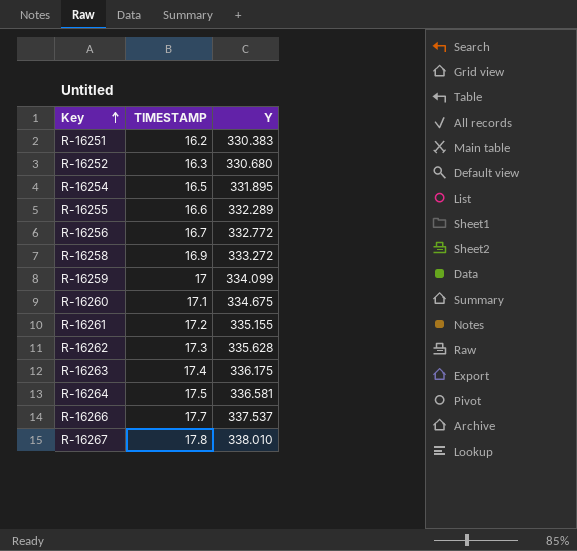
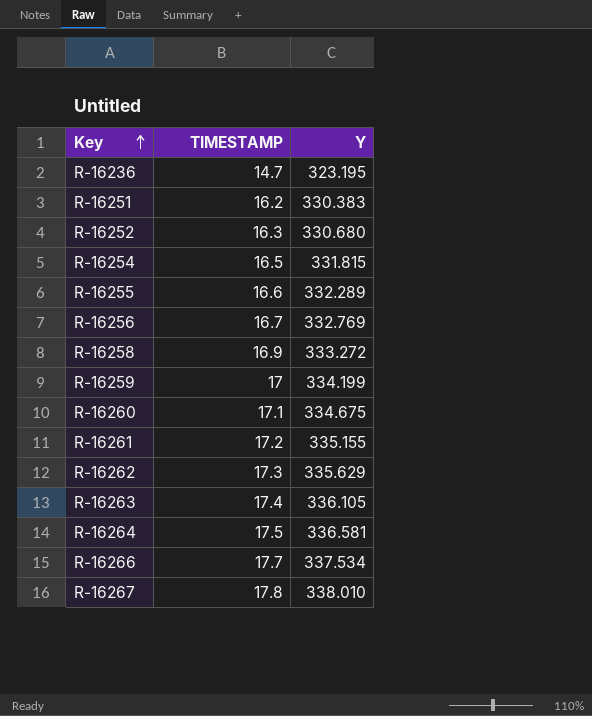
row R-16236: none -> 14.7 | 323.195
R-16254 | Y: 331.895 -> 331.815
R-16256 | Y: 332.772 -> 332.769
R-16259 | Y: 334.099 -> 334.199
R-16262 | Y: 335.628 -> 335.629
R-16263 | Y: 336.175 -> 336.105
R-16266 | Y: 337.537 -> 337.534

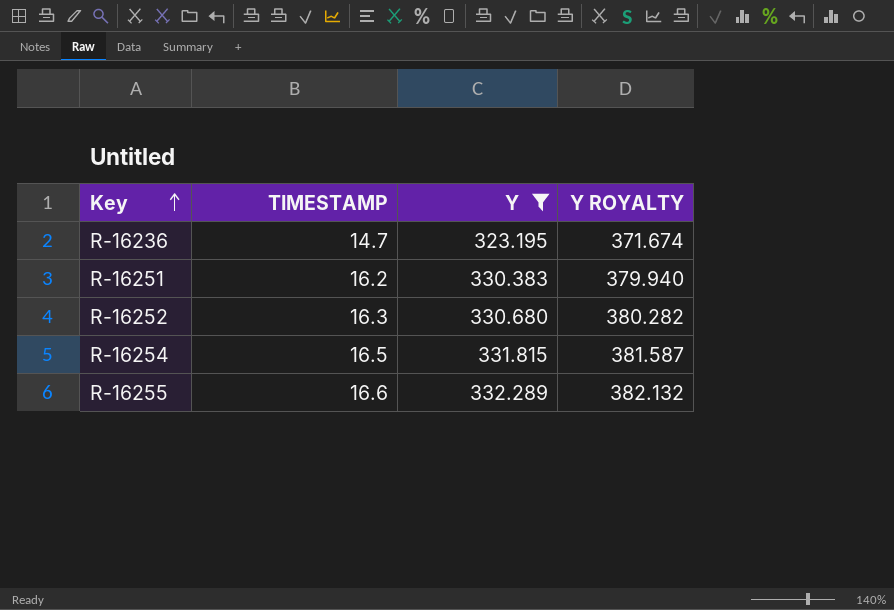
filter: none -> Y <= 332.289
column Y ROYALTY | formula: none -> [Y] * 1.15

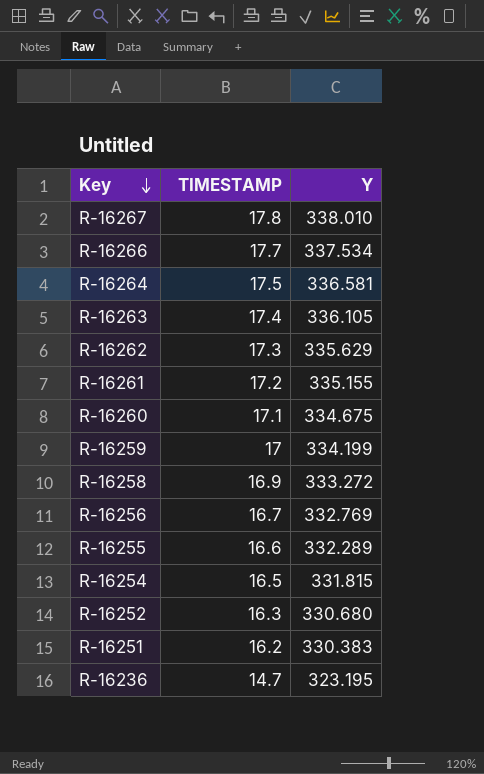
filter: Y <= 332.289 -> none
row order: Key ascending -> Key descending
column Y ROYALTY | formula: [Y] * 1.15 -> none

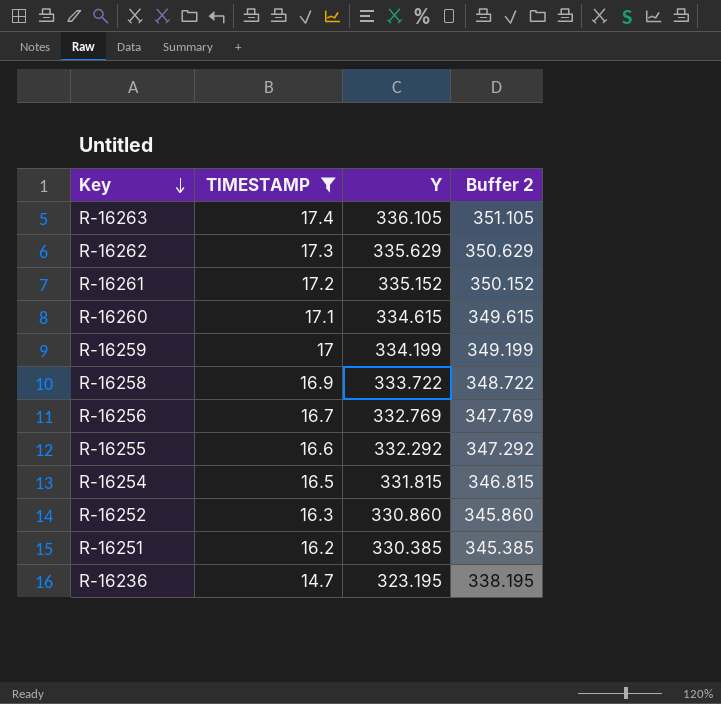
filter: none -> TIMESTAMP <= 17.4
column Buffer 2 | formula: none -> [Y] + 15
R-16261 | Y: 335.155 -> 335.152
R-16260 | Y: 334.675 -> 334.615
R-16258 | Y: 333.272 -> 333.722
R-16255 | Y: 332.289 -> 332.292
R-16252 | Y: 330.680 -> 330.860
R-16251 | Y: 330.383 -> 330.385

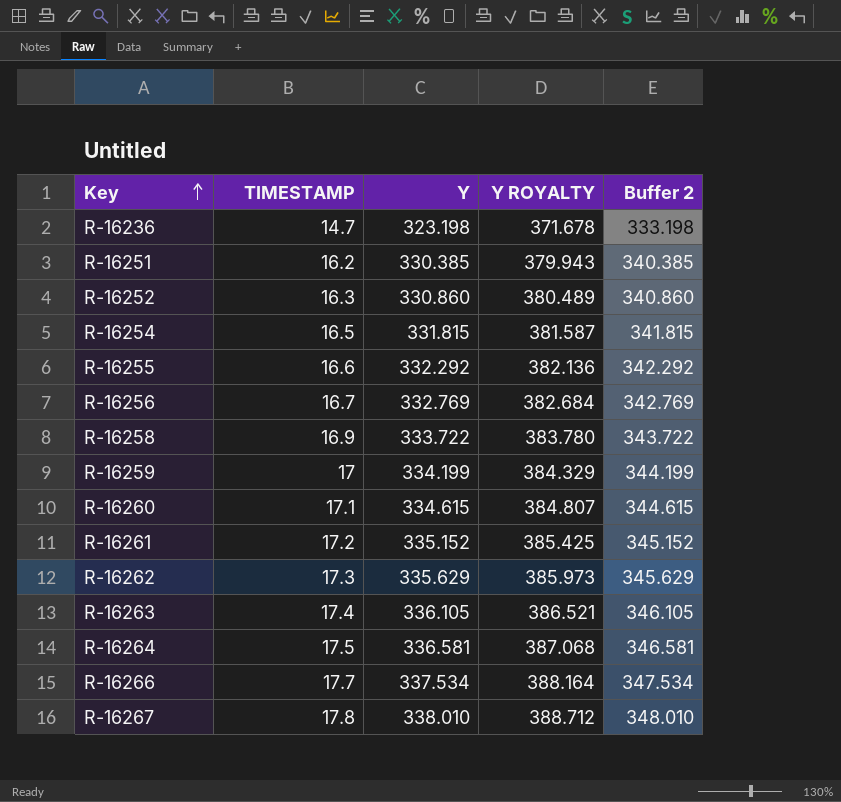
filter: TIMESTAMP <= 17.4 -> none
row order: Key descending -> Key ascending
column Y ROYALTY | formula: none -> [Y] * 1.15
column Buffer 2 | formula: [Y] + 15 -> [Y] + 10
R-16236 | Y: 323.195 -> 323.198

